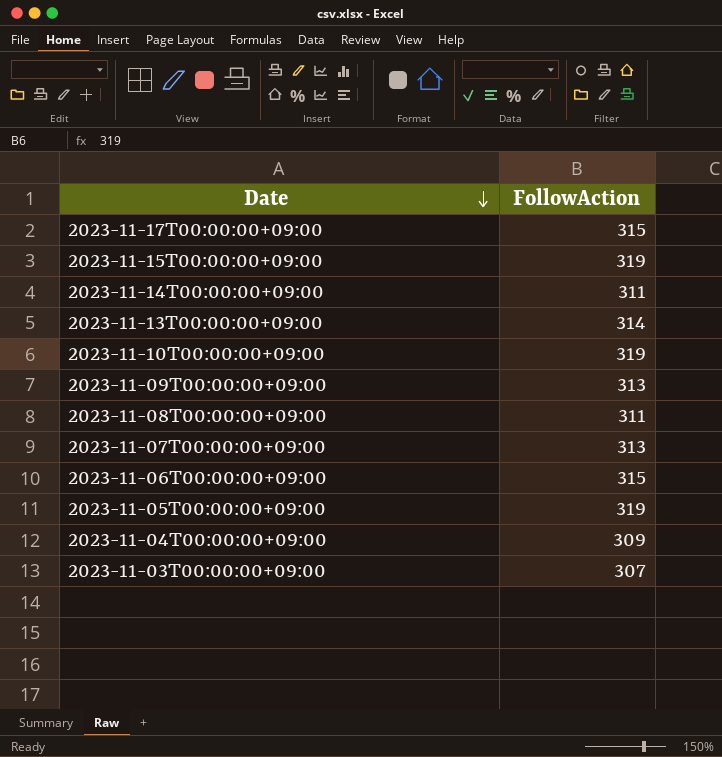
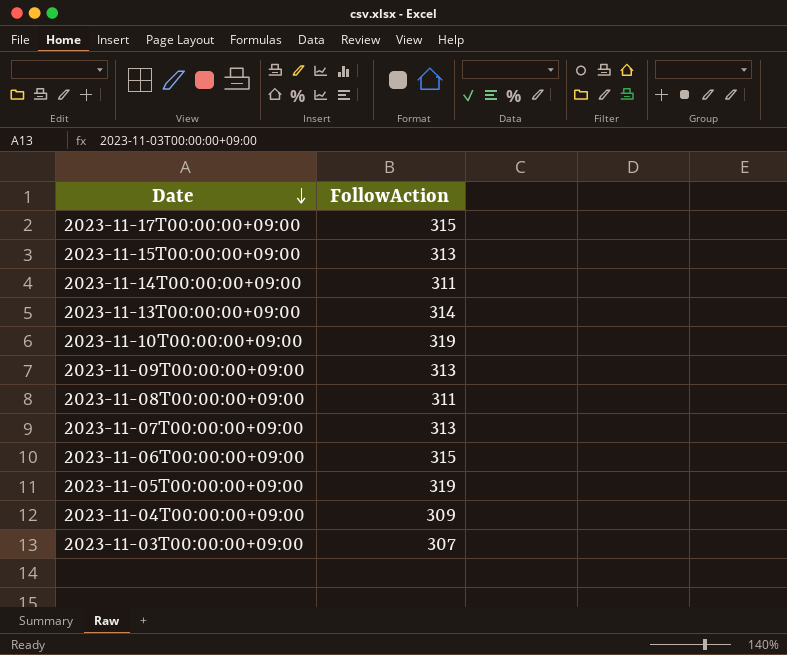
2023-11-15T00:00:00+09:00 | FollowAction: 319 -> 313

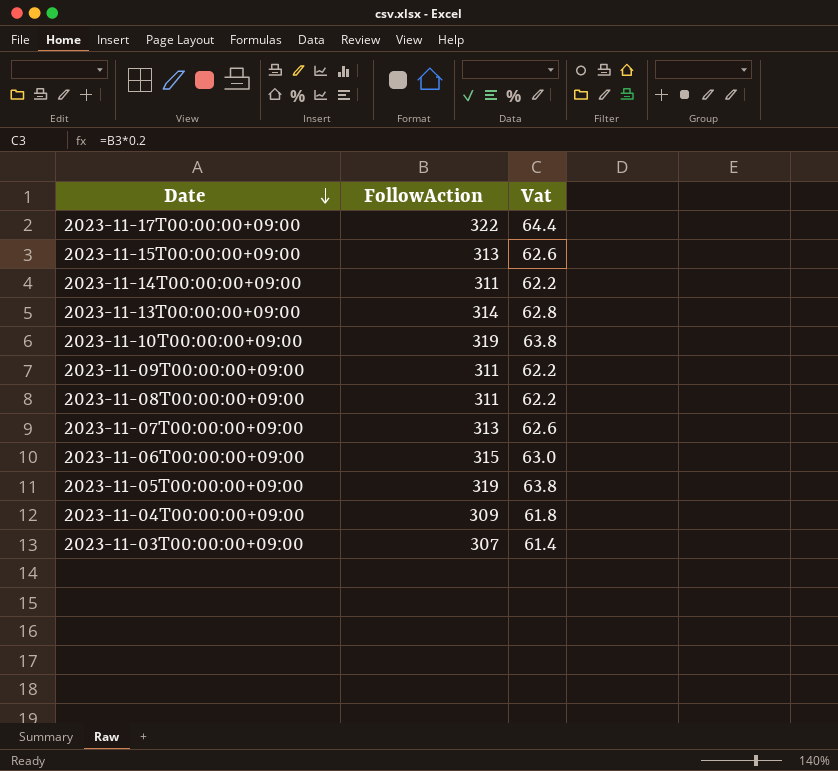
column Vat | formula: none -> [FollowAction] * 0.2
2023-11-17T00:00:00+09:00 | FollowAction: 315 -> 322
2023-11-09T00:00:00+09:00 | FollowAction: 313 -> 311

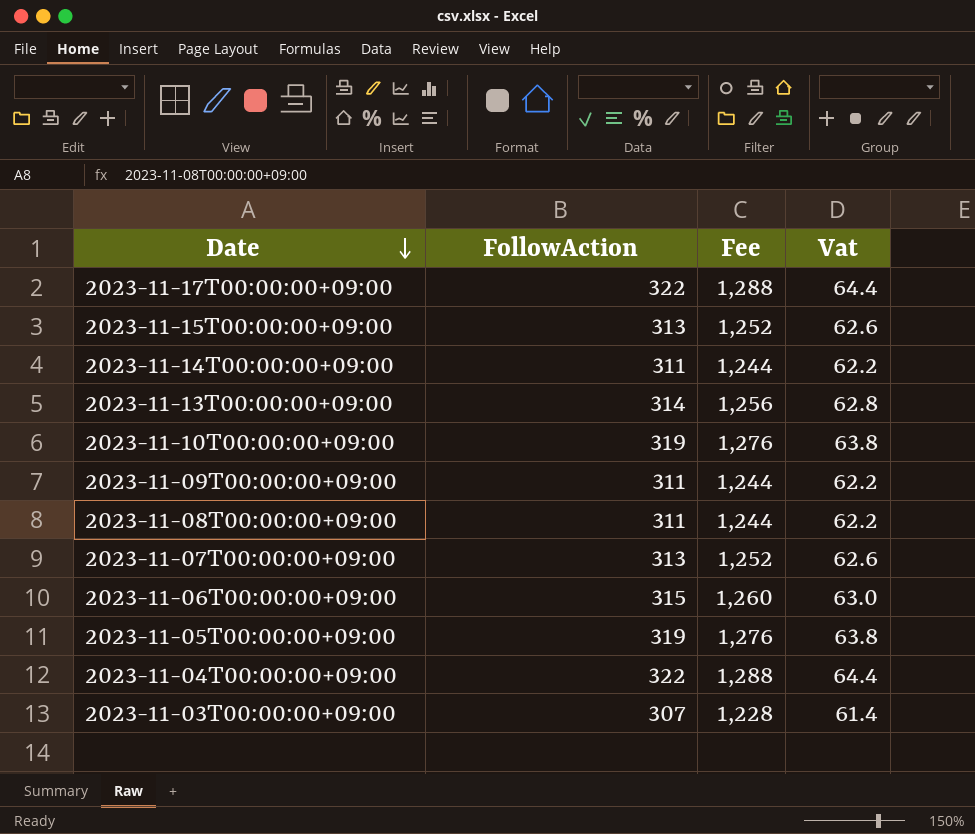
column Fee | formula: none -> [FollowAction] * 4
2023-11-04T00:00:00+09:00 | FollowAction: 309 -> 322
2023-11-04T00:00:00+09:00 | Vat: 61.8 -> 64.4

